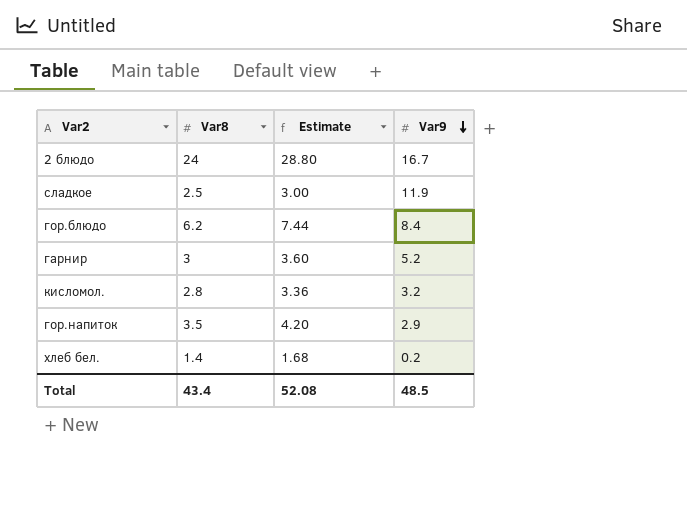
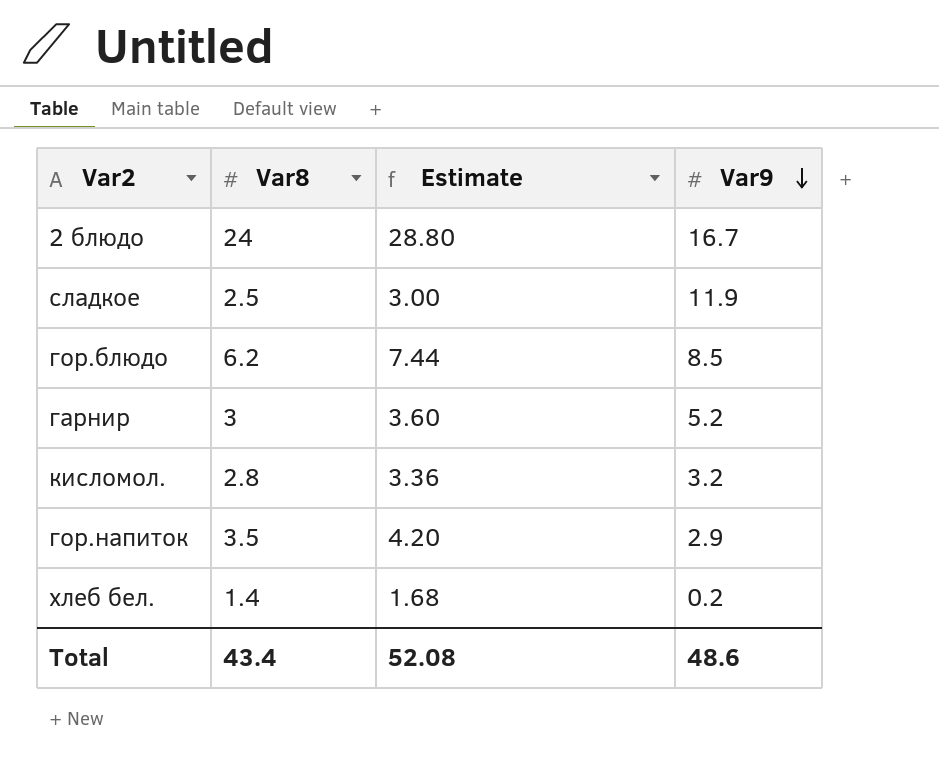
гор.блюдо | Var9: 8.4 -> 8.5
Total | Var9: 48.5 -> 48.6

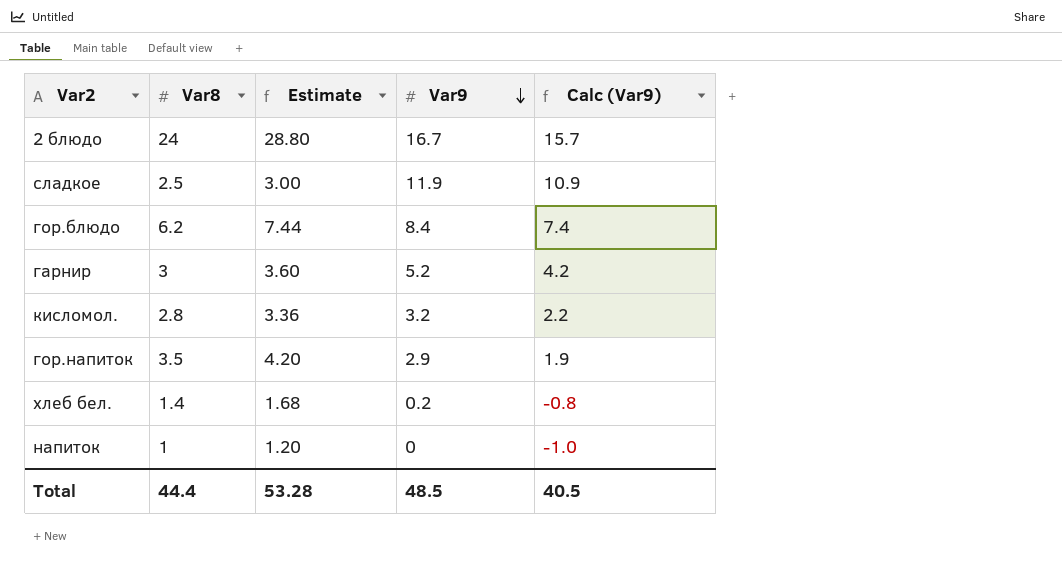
column Calc (Var9) | formula: none -> [Var9] - 1
гор.блюдо | Var9: 8.5 -> 8.4
row напиток: none -> 1 | 1.20 | 0 | -1.0
Total | Var8: 43.4 -> 44.4
Total | Estimate: 52.08 -> 53.28
Total | Var9: 48.6 -> 48.5

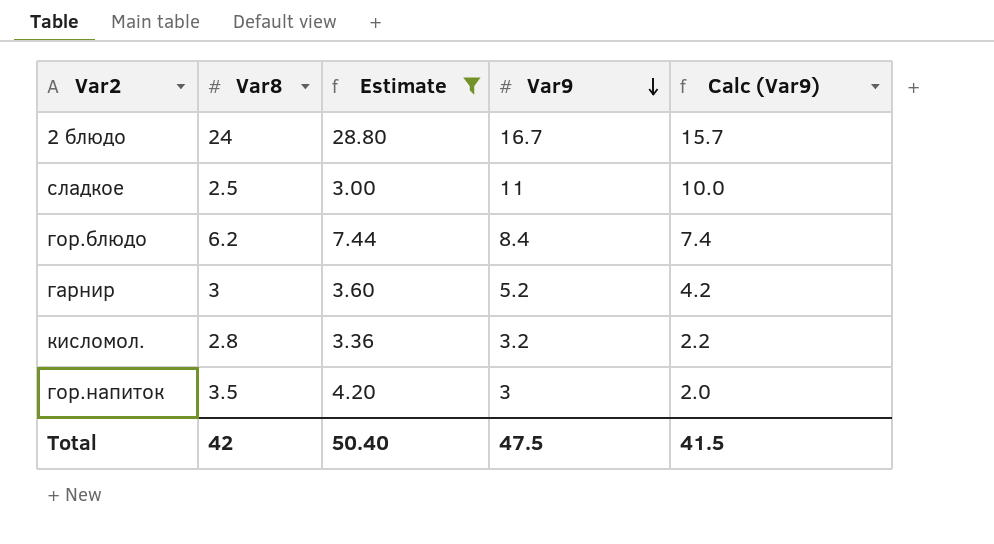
filter: none -> Estimate >= 3.00
сладкое | Var9: 11.9 -> 11
сладкое | Calc (Var9): 10.9 -> 10.0
гор.напиток | Var9: 2.9 -> 3
гор.напиток | Calc (Var9): 1.9 -> 2.0
Total | Var8: 44.4 -> 42
Total | Estimate: 53.28 -> 50.40
Total | Var9: 48.5 -> 47.5
Total | Calc (Var9): 40.5 -> 41.5

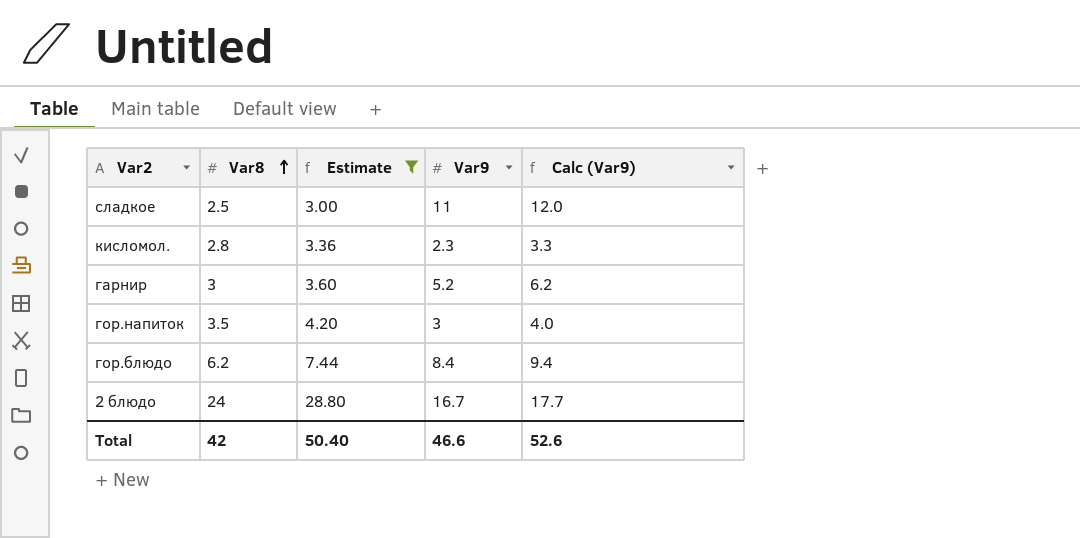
row order: Var9 descending -> Var8 ascending
column Calc (Var9) | formula: [Var9] - 1 -> [Var9] + 1
кисломол. | Var9: 3.2 -> 2.3
Total | Var9: 47.5 -> 46.6
Total | Calc (Var9): 41.5 -> 52.6

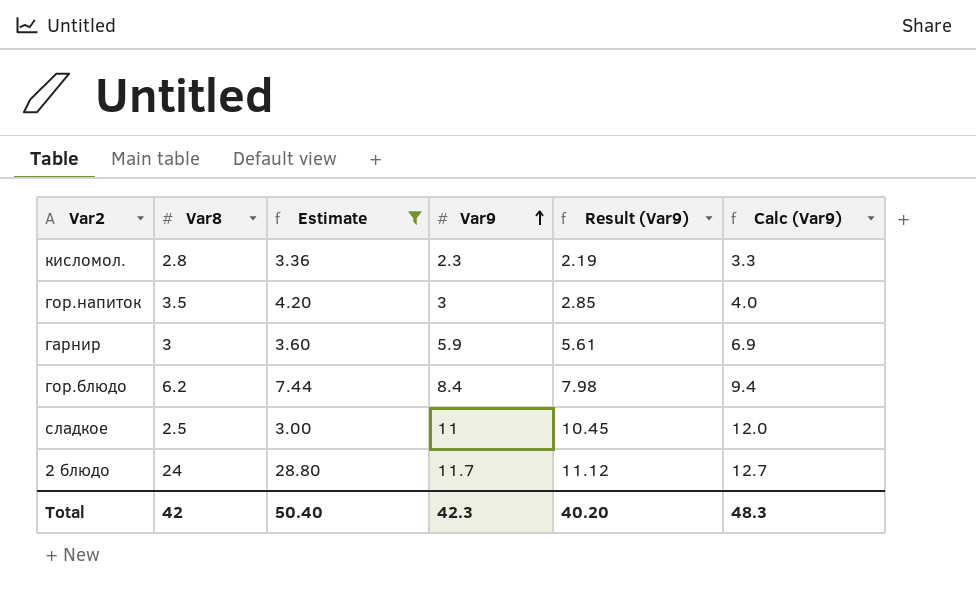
row order: Var8 ascending -> Var9 ascending
column Result (Var9) | formula: none -> [Var9] * 0.95
гарнир | Var9: 5.2 -> 5.9
гарнир | Calc (Var9): 6.2 -> 6.9
2 блюдо | Var9: 16.7 -> 11.7
2 блюдо | Calc (Var9): 17.7 -> 12.7
Total | Var9: 46.6 -> 42.3
Total | Calc (Var9): 52.6 -> 48.3

